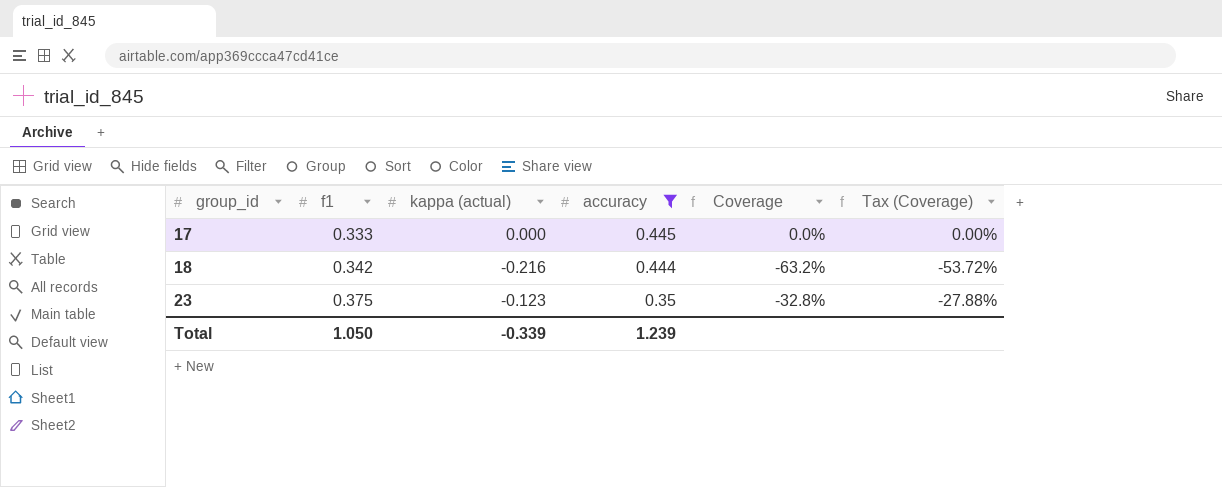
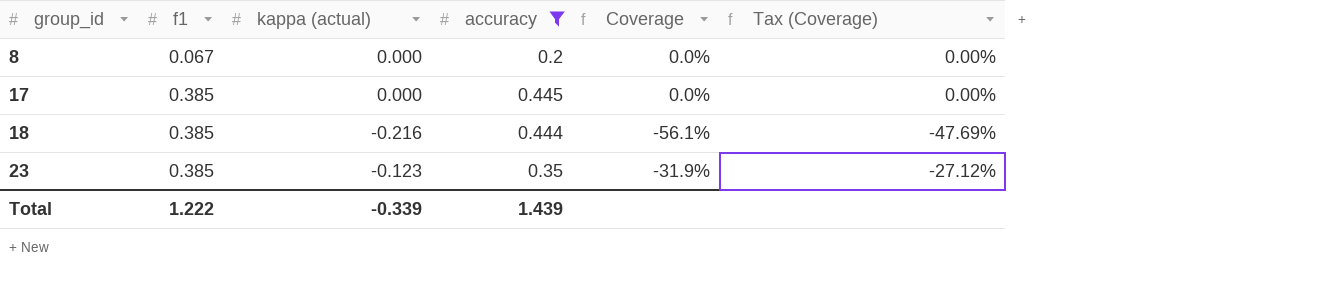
row 8: none -> 0.067 | 0.000 | 0.2 | 0.0% | 0.00%
17 | f1: 0.333 -> 0.385
18 | f1: 0.342 -> 0.385
18 | Coverage: -63.2% -> -56.1%
18 | Tax (Coverage): -53.72% -> -47.69%
23 | f1: 0.375 -> 0.385
23 | Coverage: -32.8% -> -31.9%
23 | Tax (Coverage): -27.88% -> -27.12%
Total | f1: 1.050 -> 1.222
Total | accuracy: 1.239 -> 1.439

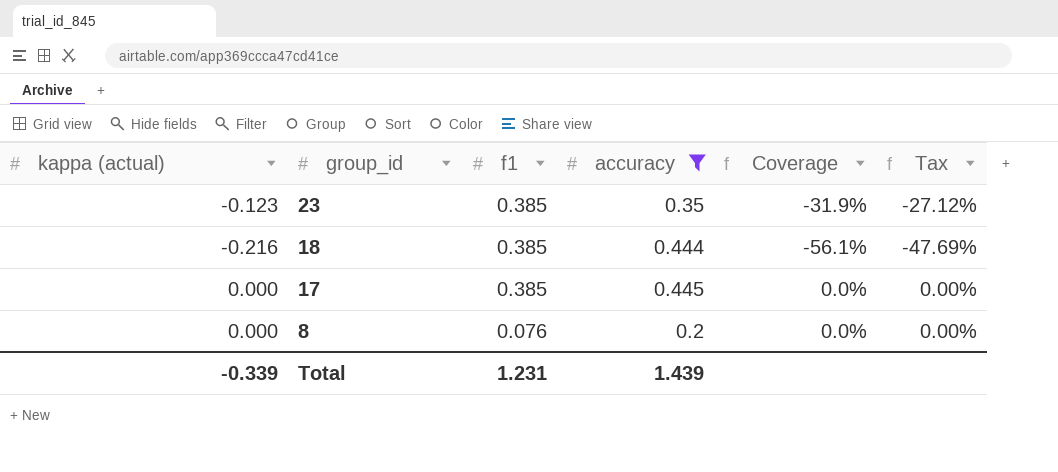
row order: group_id ascending -> group_id descending
column kappa (actual) | position: 3 -> 1
column name: Tax (Coverage) -> Tax
8 | f1: 0.067 -> 0.076
Total | f1: 1.222 -> 1.231

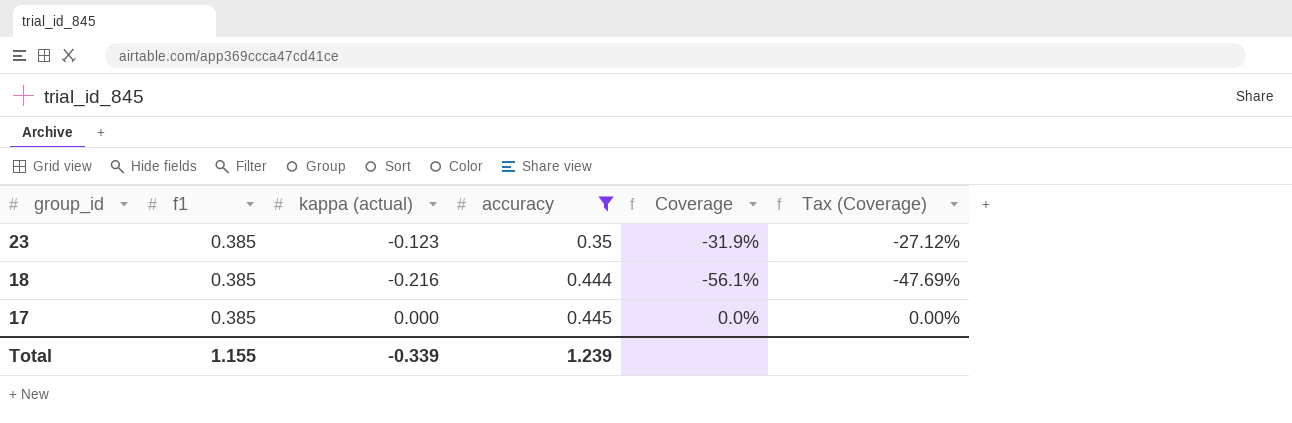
column kappa (actual) | position: 1 -> 3
column name: Tax -> Tax (Coverage)
row 8: 0.000 | 0.076 | 0.2 | 0.0% | 0.00% -> none
Total | f1: 1.231 -> 1.155
Total | accuracy: 1.439 -> 1.239

